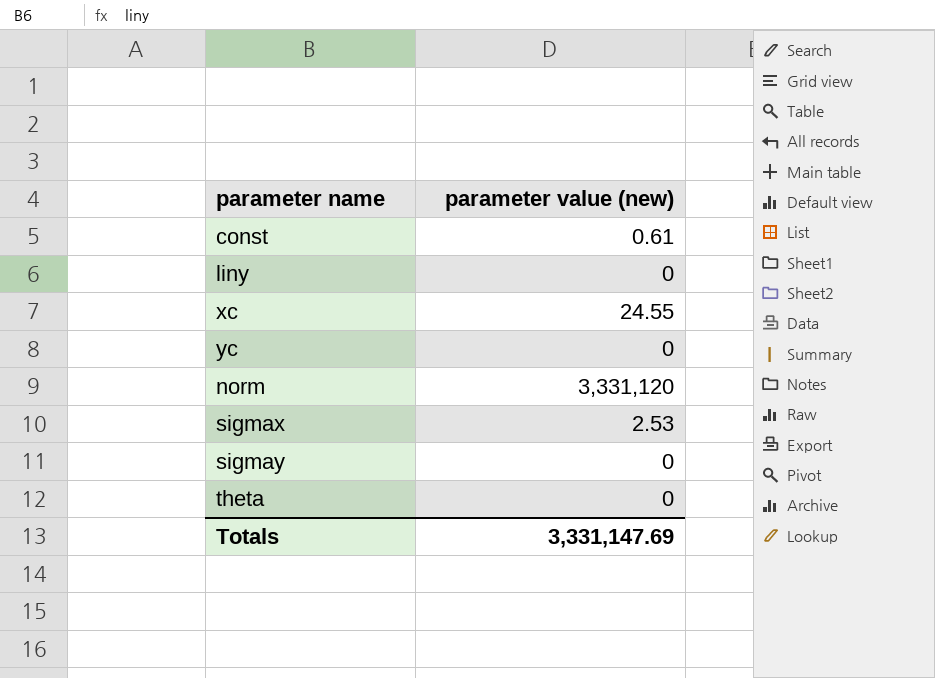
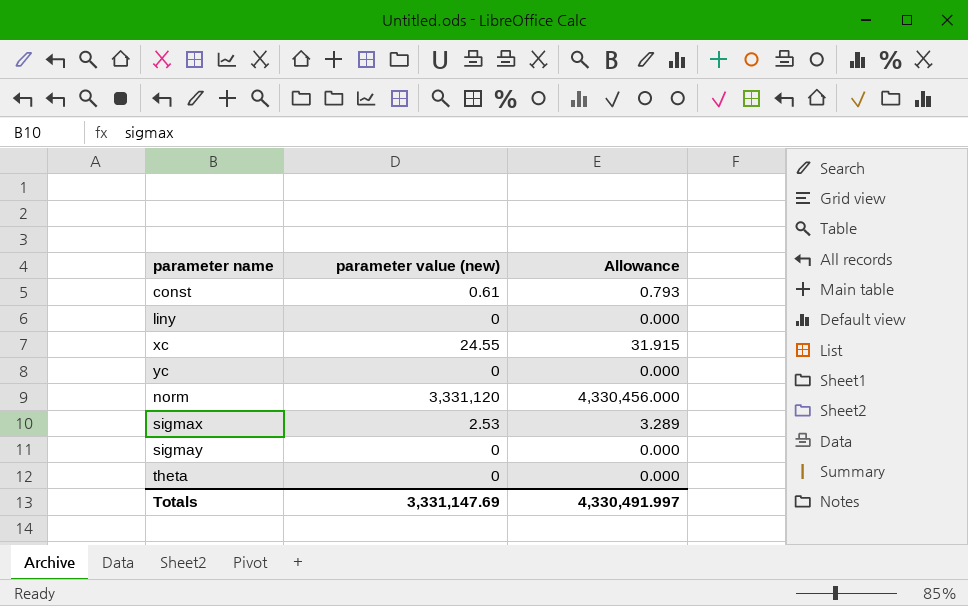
column Allowance | formula: none -> [parameter value (new)] * 1.3

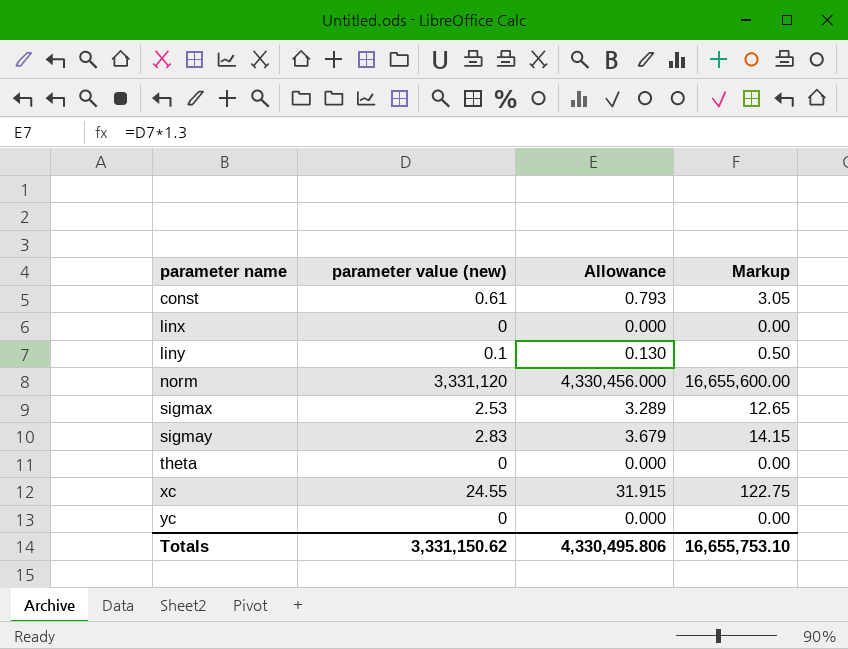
row order: none -> parameter name ascending
column Markup | formula: none -> [parameter value (new)] * 5
row linx: none -> 0 | 0.000 | 0.00
liny | parameter value (new): 0 -> 0.1
liny | Allowance: 0.000 -> 0.130
sigmay | parameter value (new): 0 -> 2.83
sigmay | Allowance: 0.000 -> 3.679
Totals | parameter value (new): 3,331,147.69 -> 3,331,150.62
Totals | Allowance: 4,330,491.997 -> 4,330,495.806

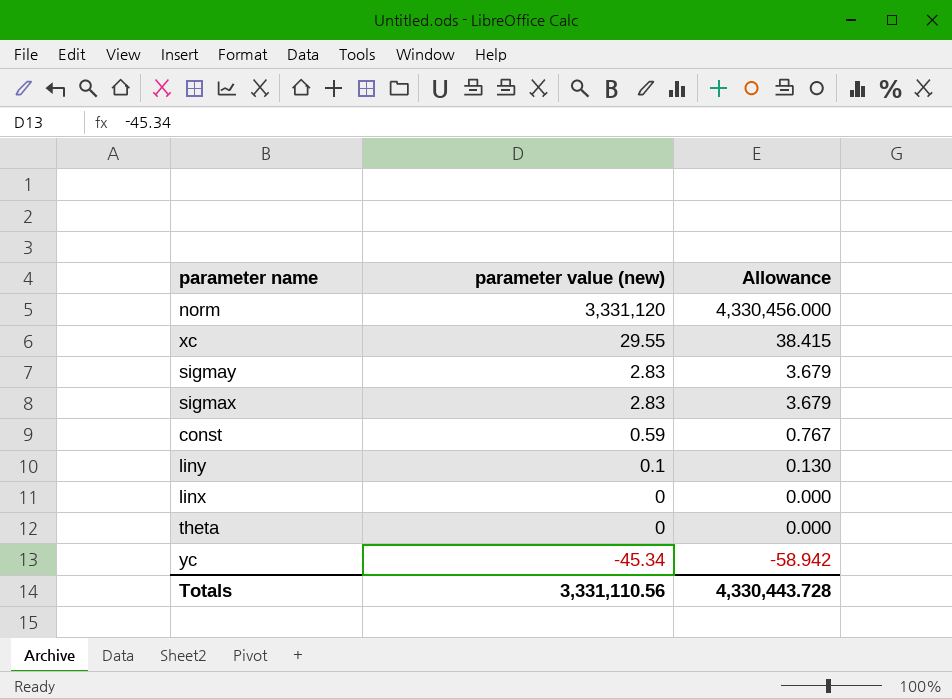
row order: parameter name ascending -> parameter value (new) descending
column Markup | formula: [parameter value (new)] * 5 -> none
xc | parameter value (new): 24.55 -> 29.55
xc | Allowance: 31.915 -> 38.415
sigmax | parameter value (new): 2.53 -> 2.83
sigmax | Allowance: 3.289 -> 3.679
const | parameter value (new): 0.61 -> 0.59
const | Allowance: 0.793 -> 0.767
yc | parameter value (new): 0 -> -45.34
yc | Allowance: 0.000 -> -58.942
Totals | parameter value (new): 3,331,150.62 -> 3,331,110.56
Totals | Allowance: 4,330,495.806 -> 4,330,443.728

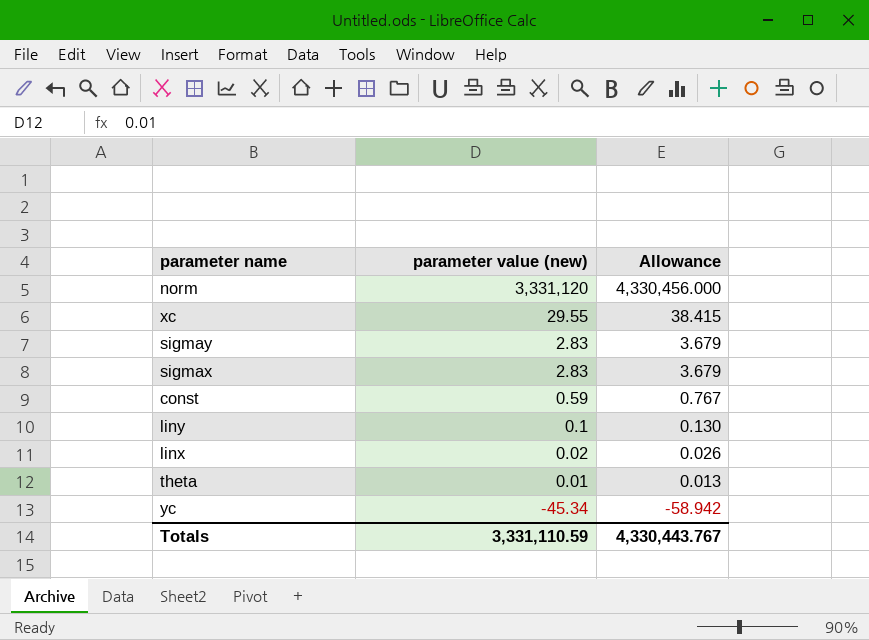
linx | parameter value (new): 0 -> 0.02
linx | Allowance: 0.000 -> 0.026
theta | parameter value (new): 0 -> 0.01
theta | Allowance: 0.000 -> 0.013
Totals | parameter value (new): 3,331,110.56 -> 3,331,110.59
Totals | Allowance: 4,330,443.728 -> 4,330,443.767

